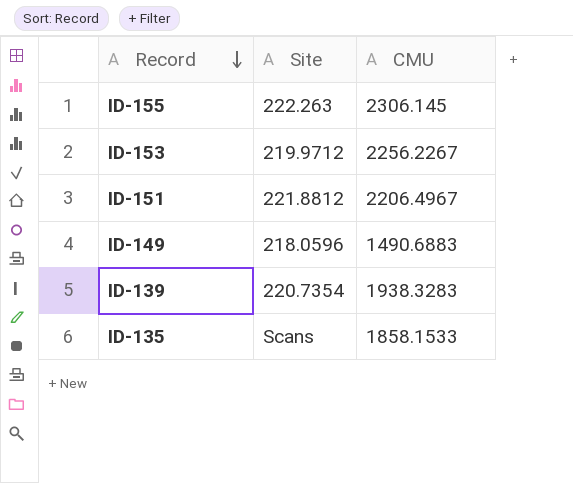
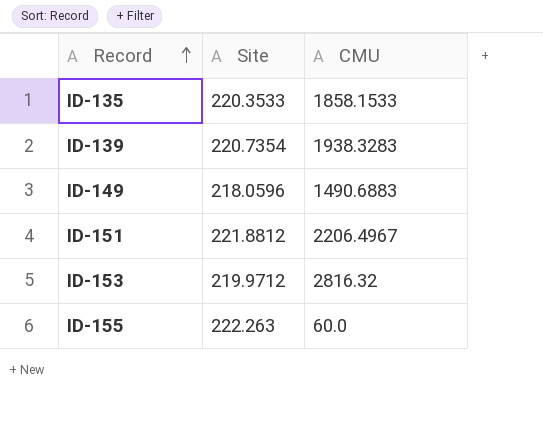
row order: Record descending -> Record ascending
ID-135 | Site: Scans -> 220.3533
ID-153 | CMU: 2256.2267 -> 2816.32
ID-155 | CMU: 2306.145 -> 60.0

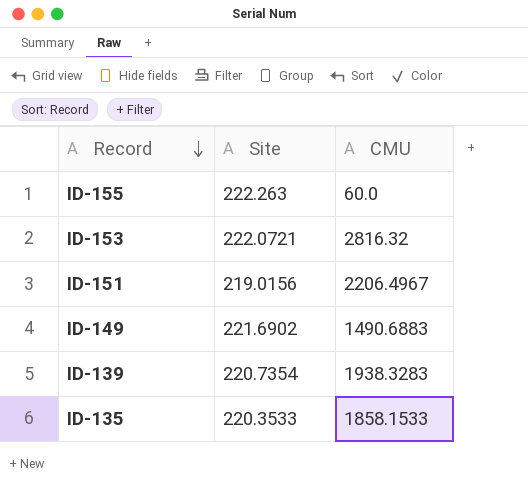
row order: Record ascending -> Record descending
ID-153 | Site: 219.9712 -> 222.0721
ID-151 | Site: 221.8812 -> 219.0156
ID-149 | Site: 218.0596 -> 221.6902

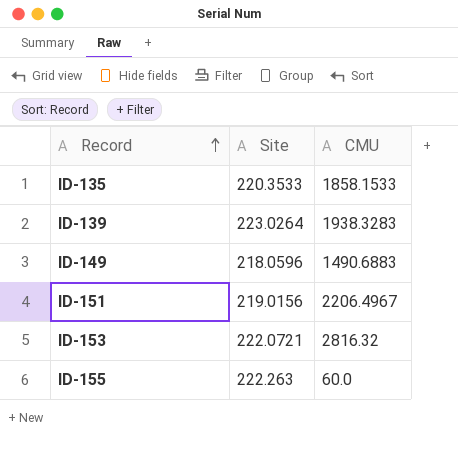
row order: Record descending -> Record ascending
ID-139 | Site: 220.7354 -> 223.0264
ID-149 | Site: 221.6902 -> 218.0596

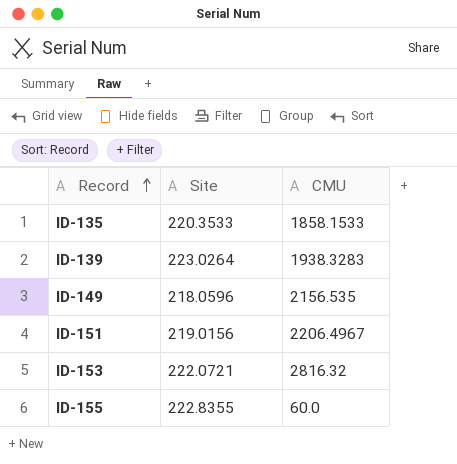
ID-149 | CMU: 1490.6883 -> 2156.535
ID-155 | Site: 222.263 -> 222.8355

